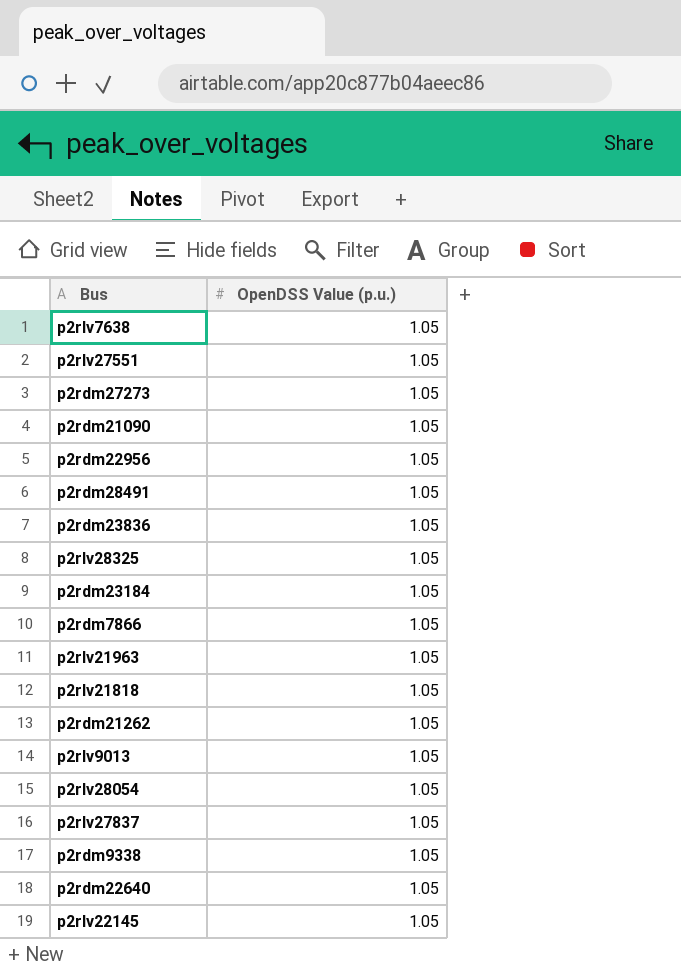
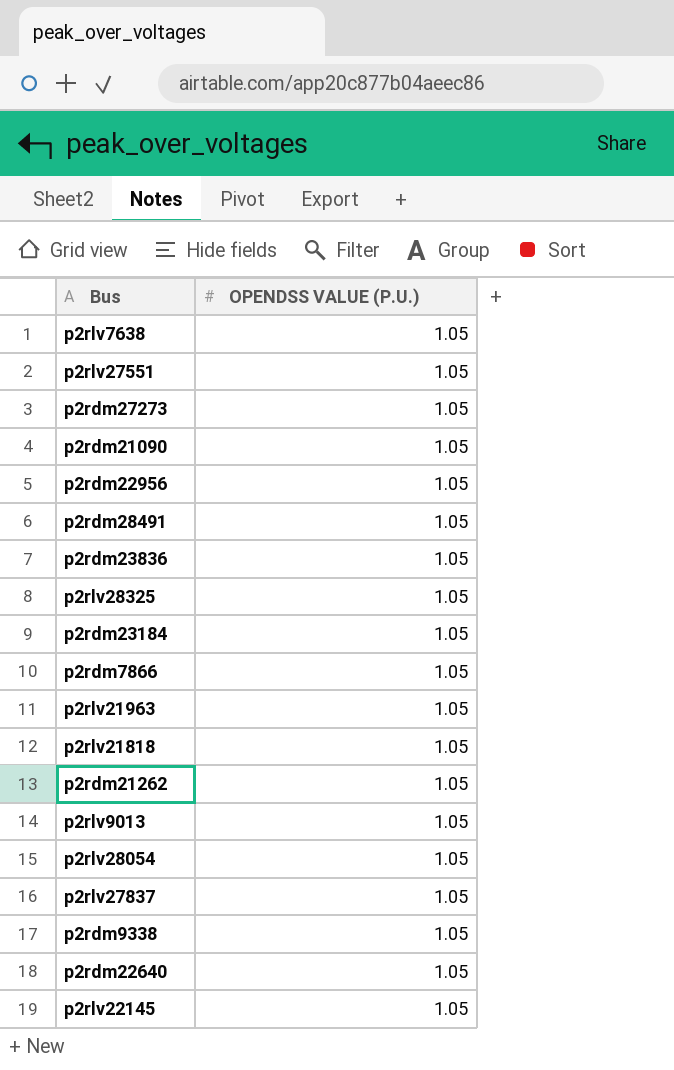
column name: OpenDSS Value (p.u.) -> OPENDSS VALUE (P.U.)

